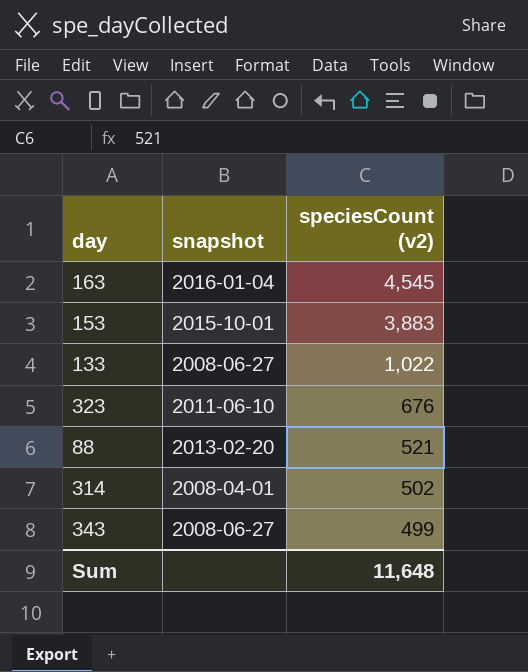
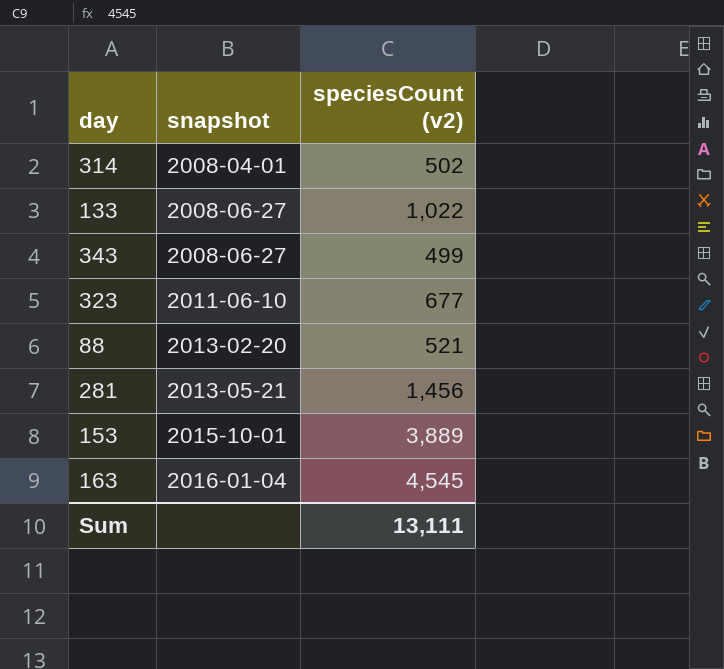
row order: speciesCount (v2) descending -> snapshot ascending
323 | speciesCount (v2): 676 -> 677
row 281: none -> 2013-05-21 | 1,456
153 | speciesCount (v2): 3,883 -> 3,889
Sum | speciesCount (v2): 11,648 -> 13,111

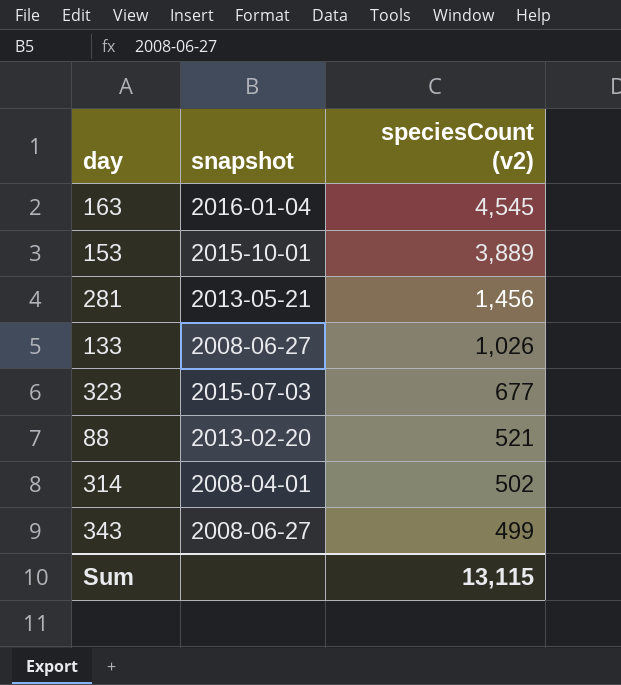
row order: snapshot ascending -> speciesCount (v2) descending
133 | speciesCount (v2): 1,022 -> 1,026
323 | snapshot: 2011-06-10 -> 2015-07-03
Sum | speciesCount (v2): 13,111 -> 13,115

